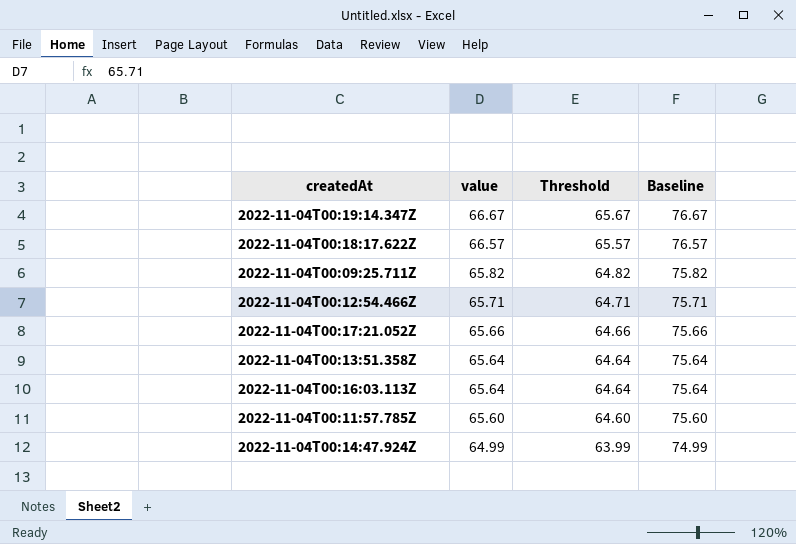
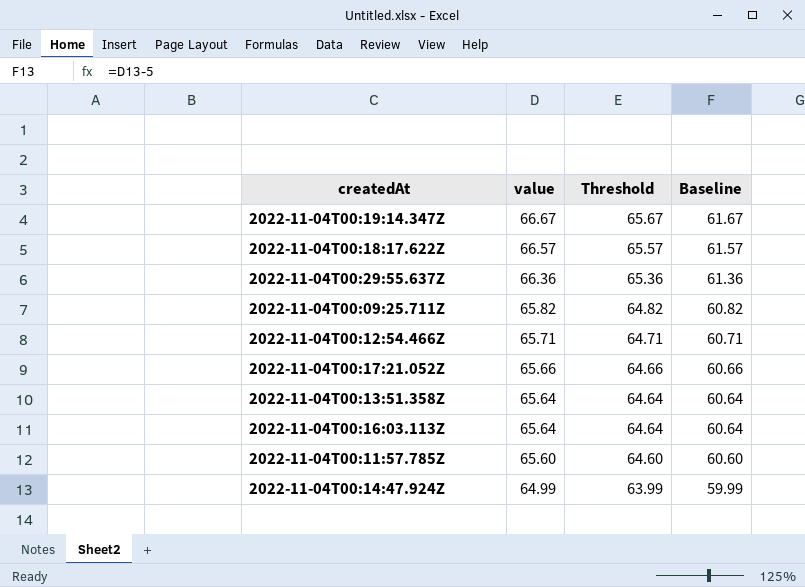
column Baseline | formula: [value] + 10 -> [value] - 5
row 2022-11-04T00:29:55.637Z: none -> 66.36 | 65.36 | 61.36

